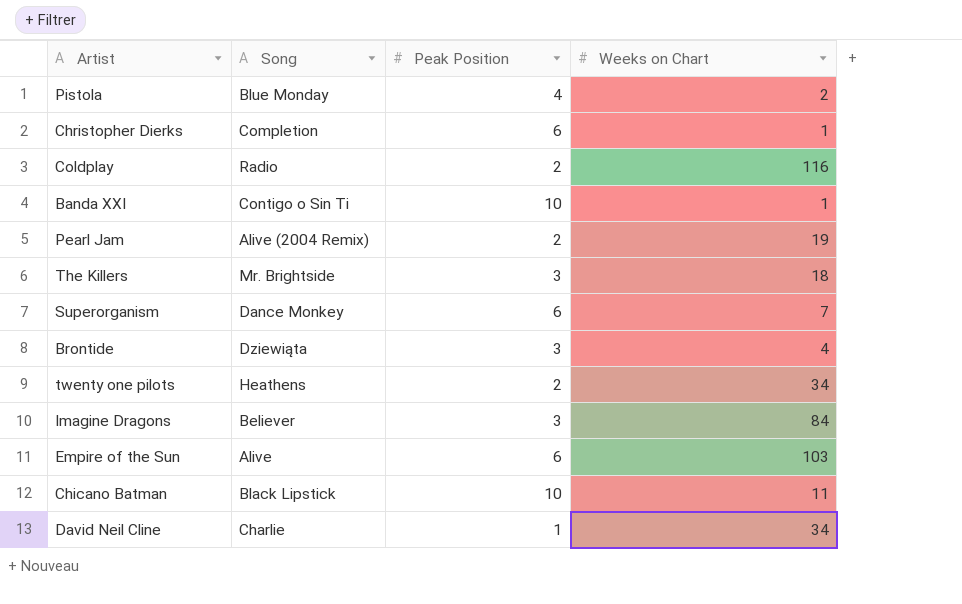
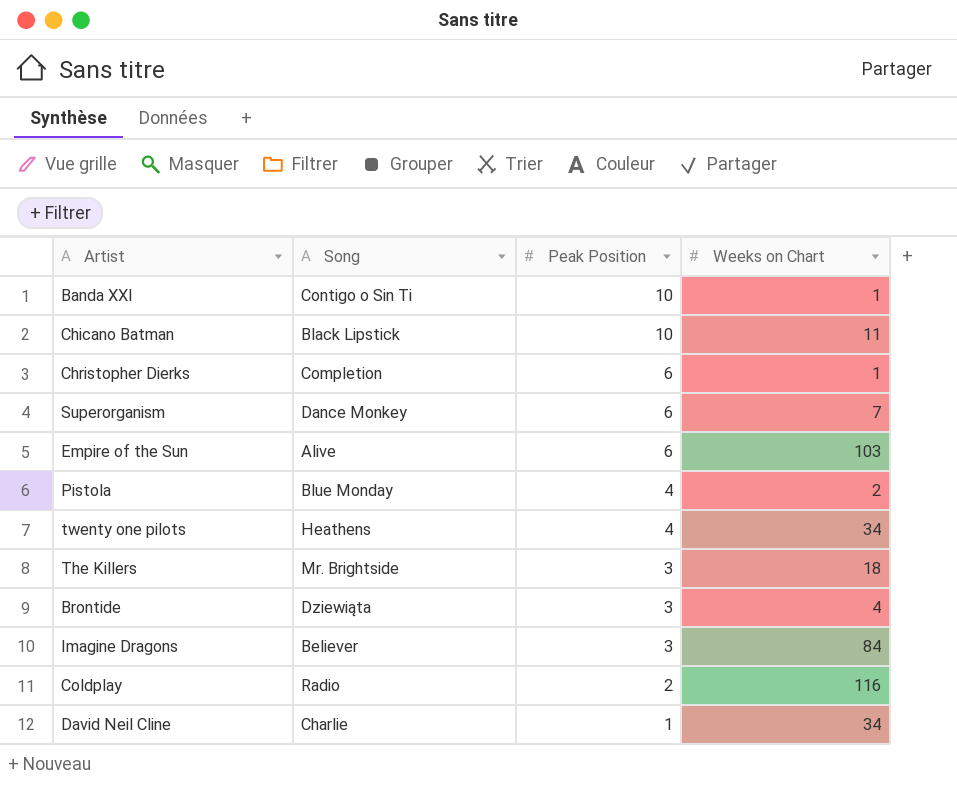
row order: none -> Peak Position descending
row Pearl Jam: Alive (2004 Remix) | 2 | 19 -> none
twenty one pilots | Peak Position: 2 -> 4

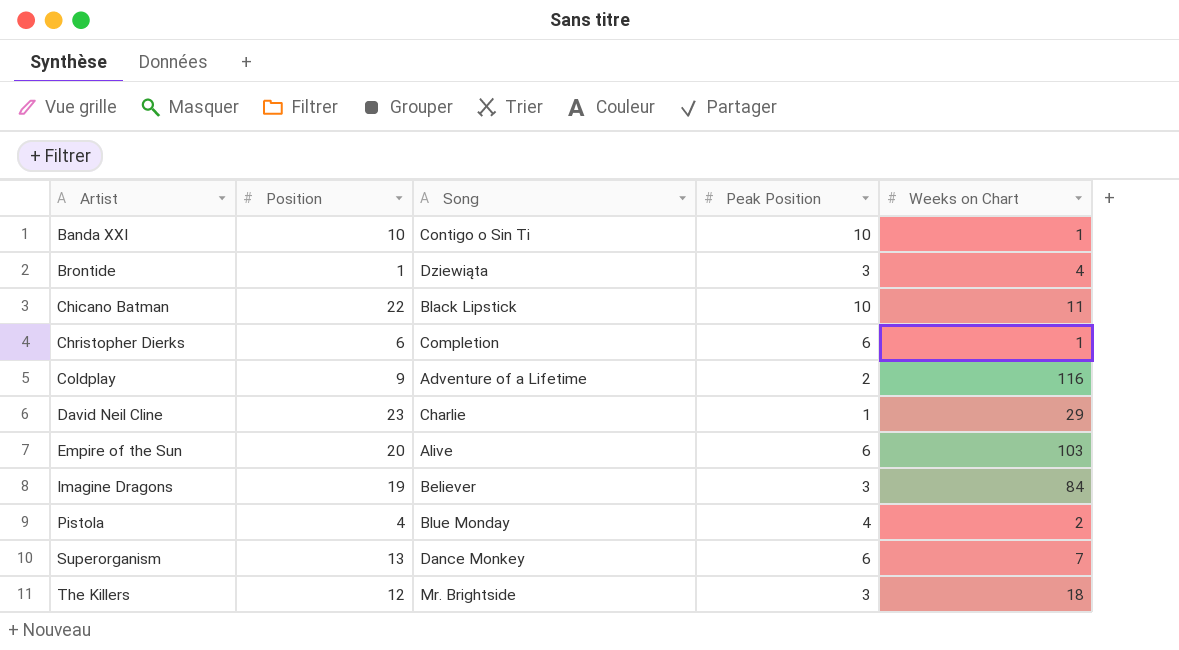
row order: Peak Position descending -> Artist ascending
column Position | position: none -> 2
row twenty one pilots: Heathens | 4 | 34 -> none
Coldplay | Song: Radio -> Adventure of a Lifetime
David Neil Cline | Weeks on Chart: 34 -> 29

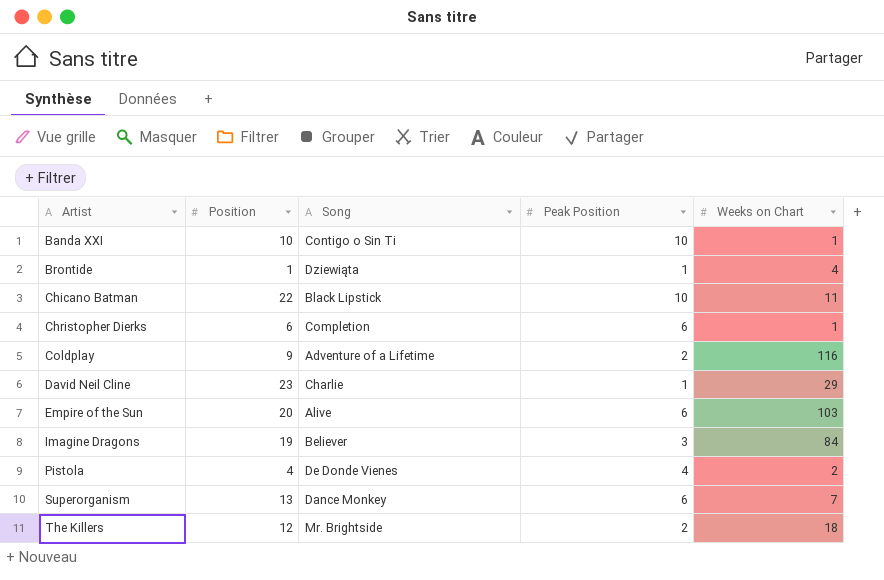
Brontide | Peak Position: 3 -> 1
Pistola | Song: Blue Monday -> De Donde Vienes
The Killers | Peak Position: 3 -> 2

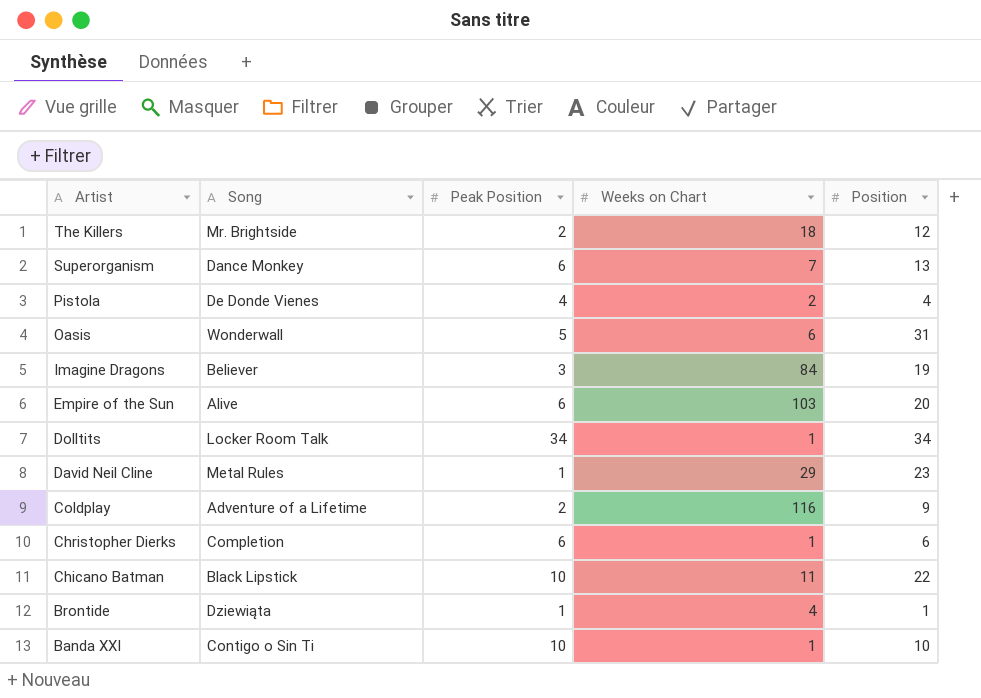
row order: Artist ascending -> Artist descending
column Position | position: 2 -> 5
row Oasis: none -> Wonderwall | 5 | 6 | 31
row Dolltits: none -> Locker Room Talk | 34 | 1 | 34
David Neil Cline | Song: Charlie -> Metal Rules

